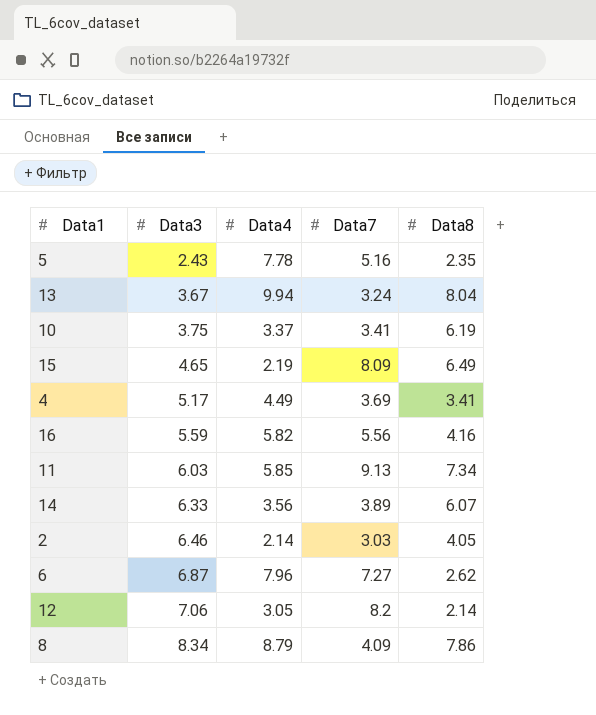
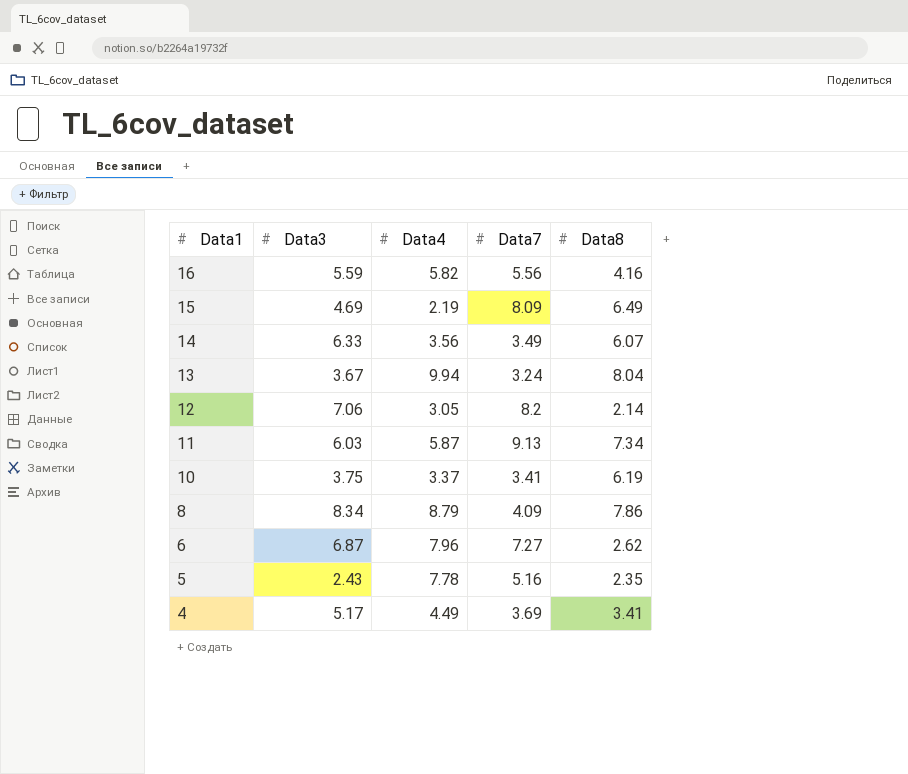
row order: Data3 ascending -> Data1 descending
row 2: 6.46 | 2.14 | 3.03 | 4.05 -> none
15 | Data3: 4.65 -> 4.69
14 | Data7: 3.89 -> 3.49
11 | Data4: 5.85 -> 5.87

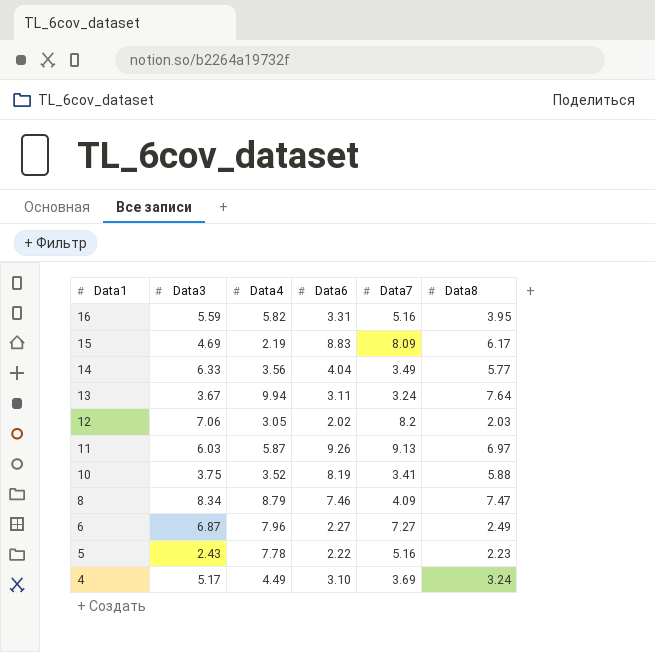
column Data6 | position: none -> 4
16 | Data7: 5.56 -> 5.16
16 | Data8: 4.16 -> 3.95
15 | Data8: 6.49 -> 6.17
14 | Data8: 6.07 -> 5.77
13 | Data8: 8.04 -> 7.64
12 | Data8: 2.14 -> 2.03
11 | Data8: 7.34 -> 6.97
10 | Data4: 3.37 -> 3.52
10 | Data8: 6.19 -> 5.88
8 | Data8: 7.86 -> 7.47
6 | Data8: 2.62 -> 2.49
5 | Data8: 2.35 -> 2.23
4 | Data8: 3.41 -> 3.24

